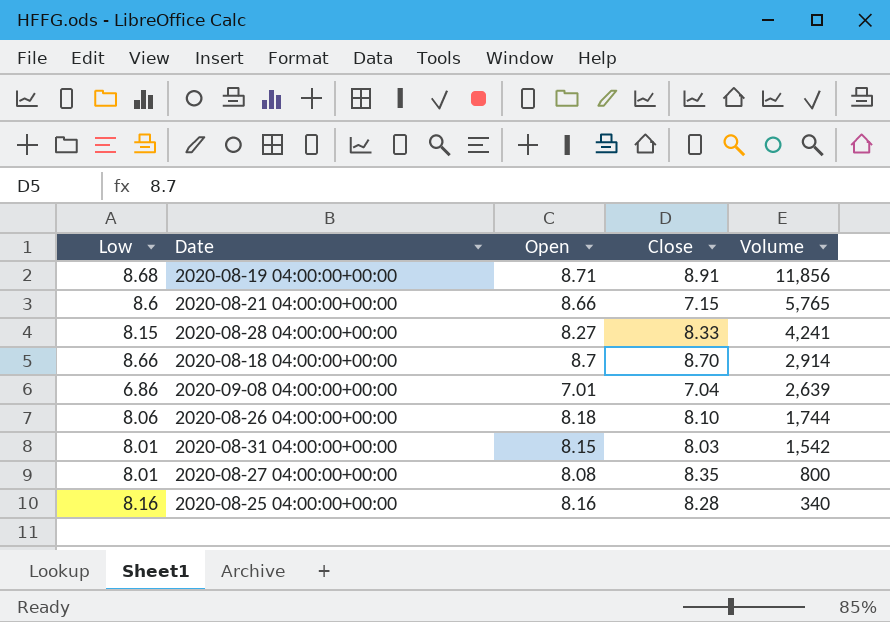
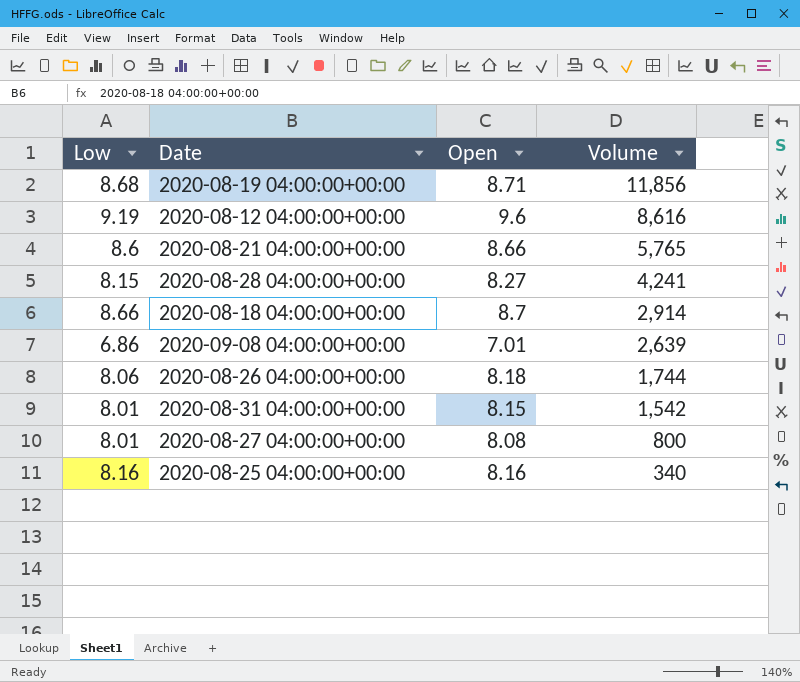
column Close | position: 4 -> none
row 2020-08-12 04:00:00+00:00: none -> 9.19 | 9.6 | 8,616

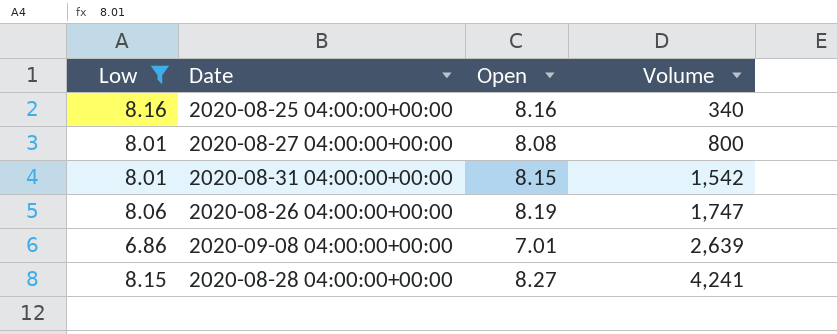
filter: none -> Low <= 8.16
row order: Volume descending -> Volume ascending
2020-08-26 04:00:00+00:00 | Open: 8.18 -> 8.19
2020-08-26 04:00:00+00:00 | Volume: 1,744 -> 1,747

